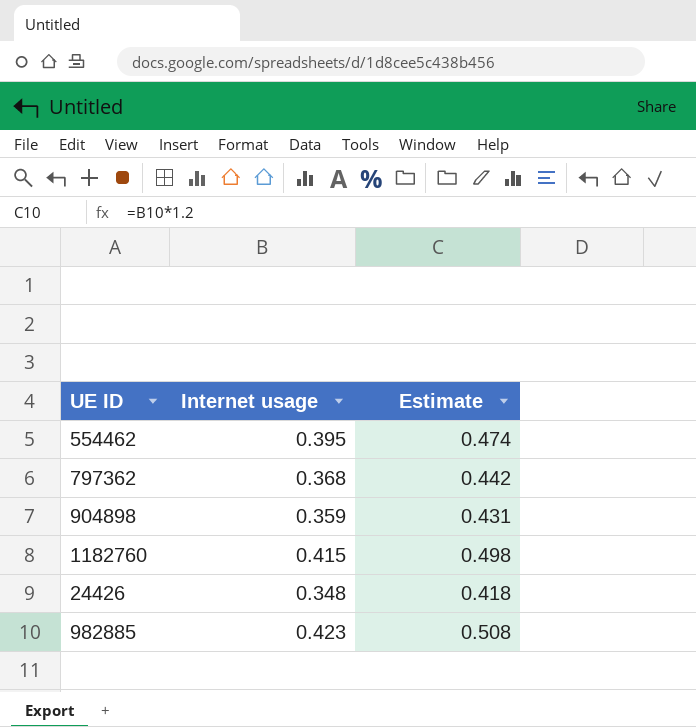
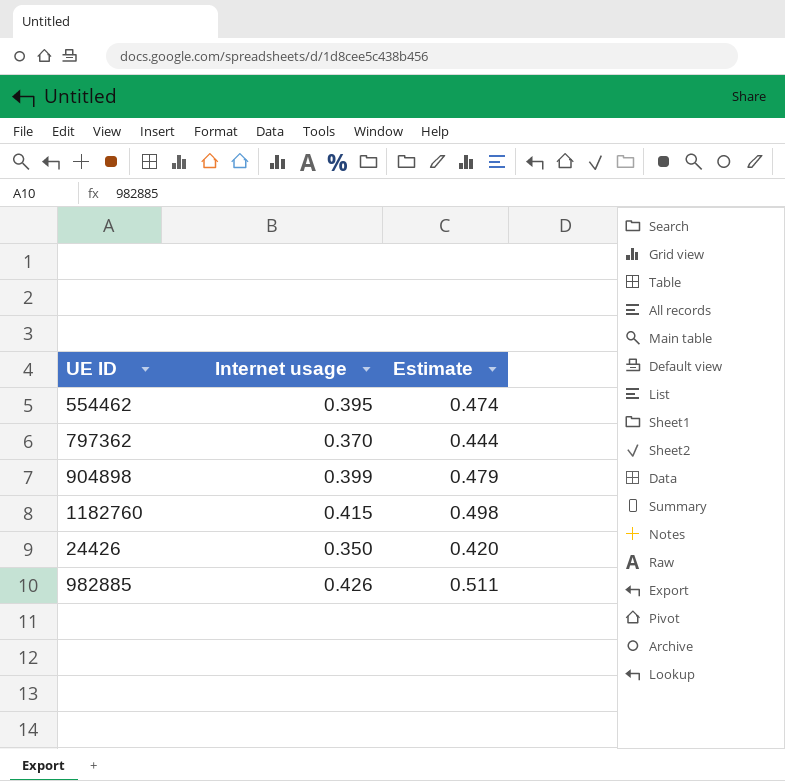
797362 | Internet usage: 0.368 -> 0.370
797362 | Estimate: 0.442 -> 0.444
904898 | Internet usage: 0.359 -> 0.399
904898 | Estimate: 0.431 -> 0.479
24426 | Internet usage: 0.348 -> 0.350
24426 | Estimate: 0.418 -> 0.420
982885 | Internet usage: 0.423 -> 0.426
982885 | Estimate: 0.508 -> 0.511

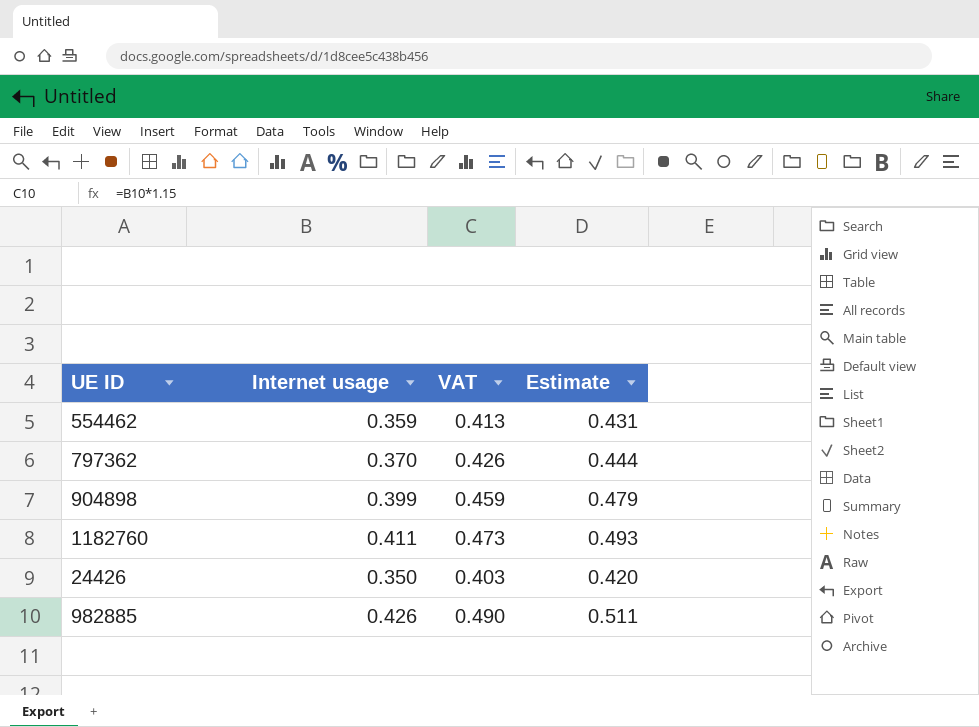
column VAT | formula: none -> [Internet usage] * 1.15
554462 | Internet usage: 0.395 -> 0.359
554462 | Estimate: 0.474 -> 0.431
1182760 | Internet usage: 0.415 -> 0.411
1182760 | Estimate: 0.498 -> 0.493

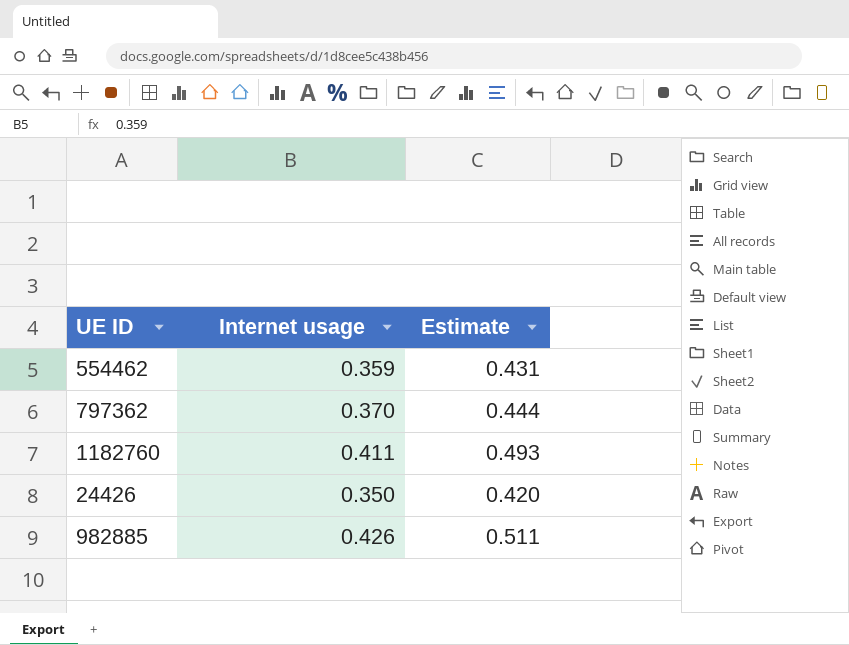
column VAT | formula: [Internet usage] * 1.15 -> none
row 904898: 0.399 | 0.459 | 0.479 -> none

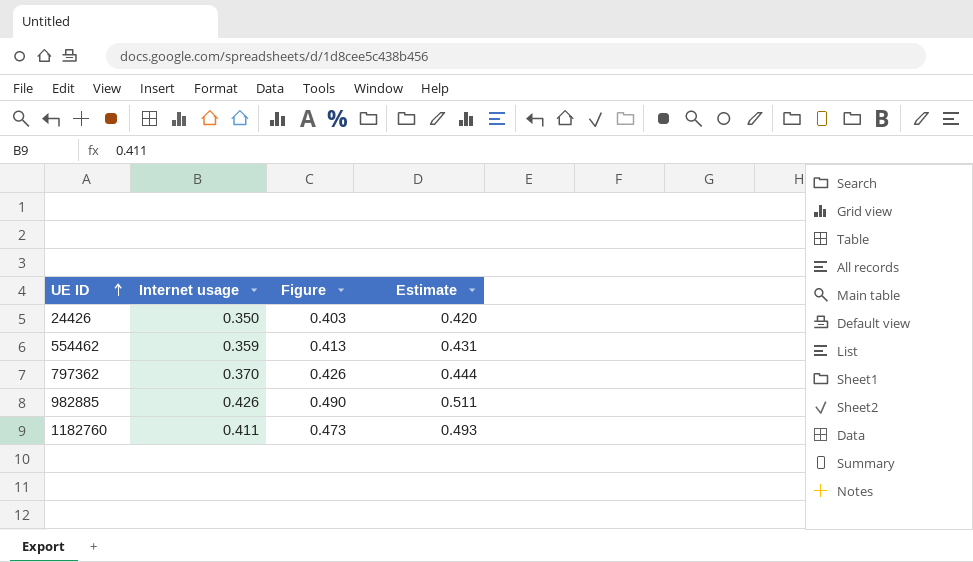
row order: none -> UE ID ascending
column Figure | formula: none -> [Internet usage] * 1.15

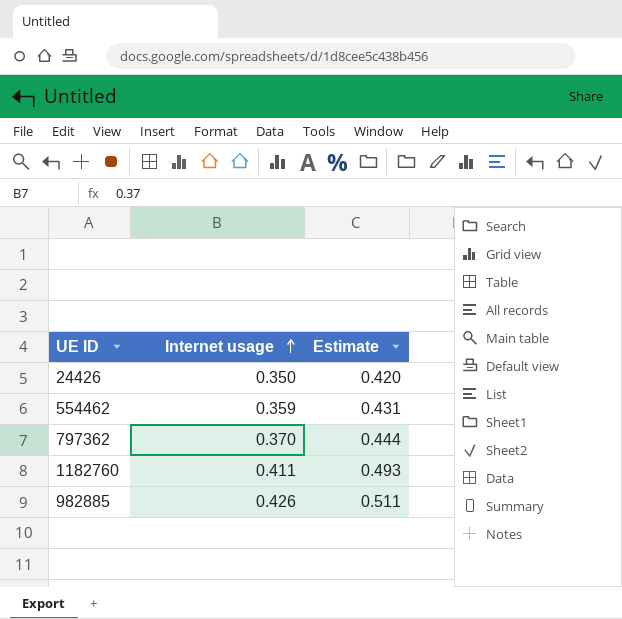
row order: UE ID ascending -> Internet usage ascending
column Figure | formula: [Internet usage] * 1.15 -> none

